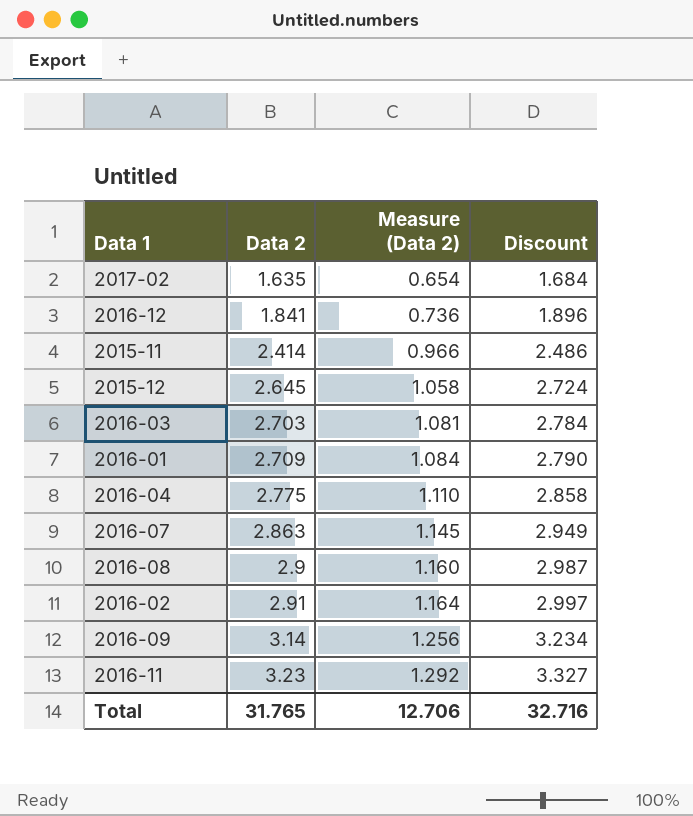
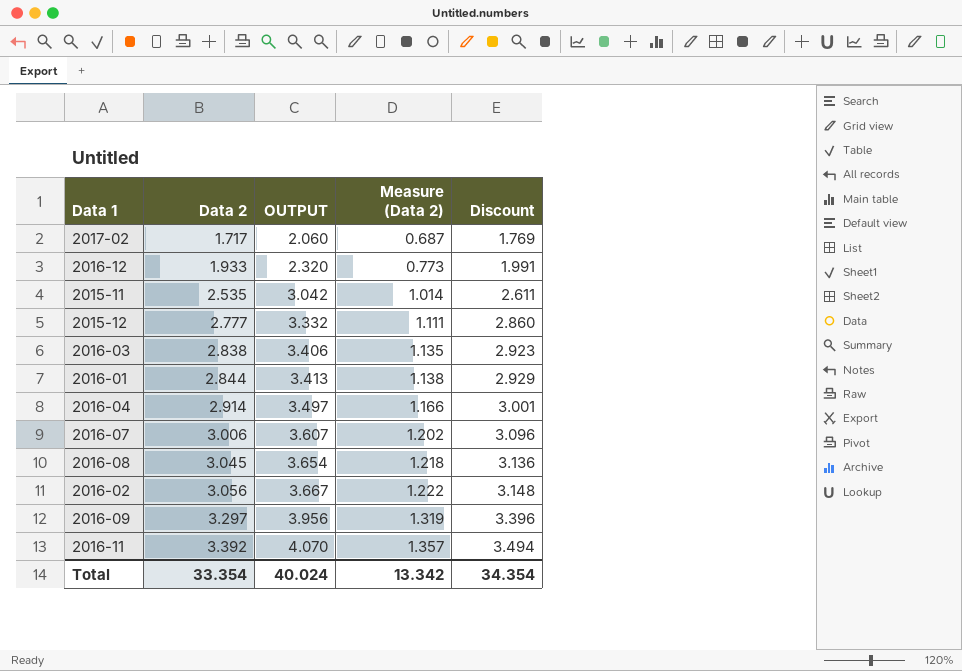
column OUTPUT | formula: none -> [Data 2] * 1.2
2017-02 | Data 2: 1.635 -> 1.717
2017-02 | Measure (Data 2): 0.654 -> 0.687
2017-02 | Discount: 1.684 -> 1.769
2016-12 | Data 2: 1.841 -> 1.933
2016-12 | Measure (Data 2): 0.736 -> 0.773
2016-12 | Discount: 1.896 -> 1.991
2015-11 | Data 2: 2.414 -> 2.535
2015-11 | Measure (Data 2): 0.966 -> 1.014
2015-11 | Discount: 2.486 -> 2.611
2015-12 | Data 2: 2.645 -> 2.777
2015-12 | Measure (Data 2): 1.058 -> 1.111
2015-12 | Discount: 2.724 -> 2.860
2016-03 | Data 2: 2.703 -> 2.838
2016-03 | Measure (Data 2): 1.081 -> 1.135
2016-03 | Discount: 2.784 -> 2.923
2016-01 | Data 2: 2.709 -> 2.844
2016-01 | Measure (Data 2): 1.084 -> 1.138
2016-01 | Discount: 2.790 -> 2.929
2016-04 | Data 2: 2.775 -> 2.914
2016-04 | Measure (Data 2): 1.110 -> 1.166
2016-04 | Discount: 2.858 -> 3.001
2016-07 | Data 2: 2.863 -> 3.006
2016-07 | Measure (Data 2): 1.145 -> 1.202
2016-07 | Discount: 2.949 -> 3.096
2016-08 | Data 2: 2.9 -> 3.045
2016-08 | Measure (Data 2): 1.160 -> 1.218
2016-08 | Discount: 2.987 -> 3.136
2016-02 | Data 2: 2.91 -> 3.056
2016-02 | Measure (Data 2): 1.164 -> 1.222
2016-02 | Discount: 2.997 -> 3.148
2016-09 | Data 2: 3.14 -> 3.297
2016-09 | Measure (Data 2): 1.256 -> 1.319
2016-09 | Discount: 3.234 -> 3.396
2016-11 | Data 2: 3.23 -> 3.392
2016-11 | Measure (Data 2): 1.292 -> 1.357
2016-11 | Discount: 3.327 -> 3.494
Total | Data 2: 31.765 -> 33.354
Total | Measure (Data 2): 12.706 -> 13.342
Total | Discount: 32.716 -> 34.354

